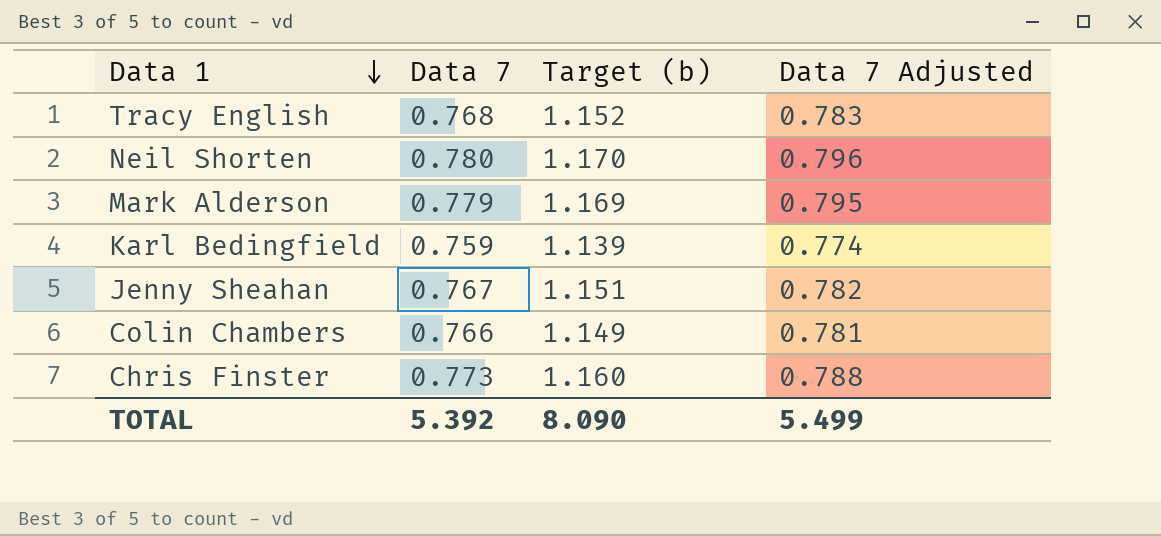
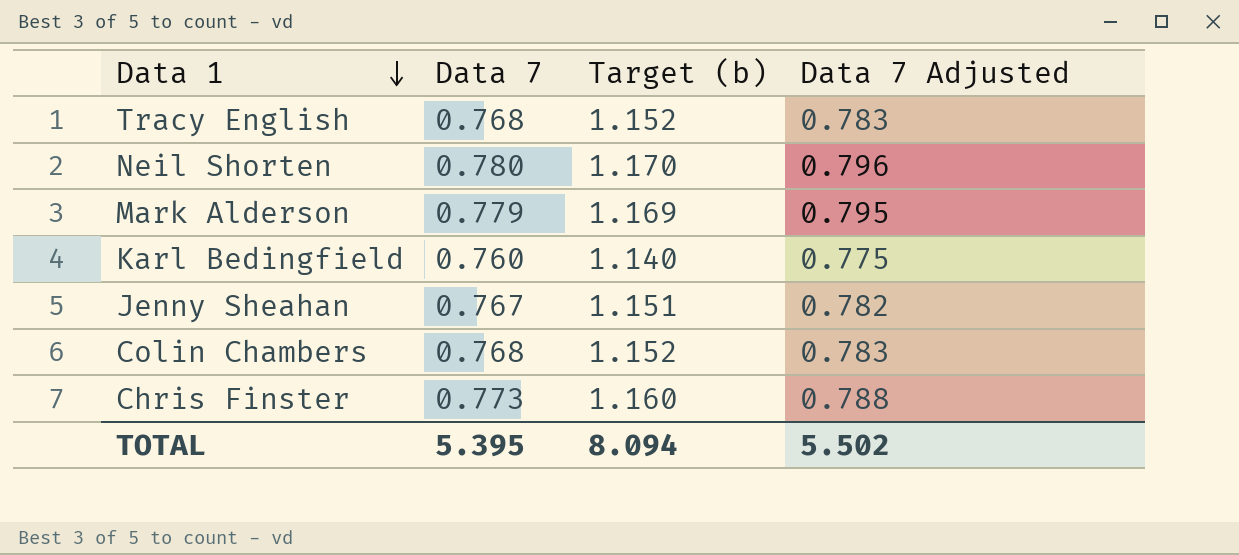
Karl Bedingfield | Data 7: 0.759 -> 0.760
Karl Bedingfield | Target (b): 1.139 -> 1.140
Karl Bedingfield | Data 7 Adjusted: 0.774 -> 0.775
Colin Chambers | Data 7: 0.766 -> 0.768
Colin Chambers | Target (b): 1.149 -> 1.152
Colin Chambers | Data 7 Adjusted: 0.781 -> 0.783
TOTAL | Data 7: 5.392 -> 5.395
TOTAL | Target (b): 8.090 -> 8.094
TOTAL | Data 7 Adjusted: 5.499 -> 5.502

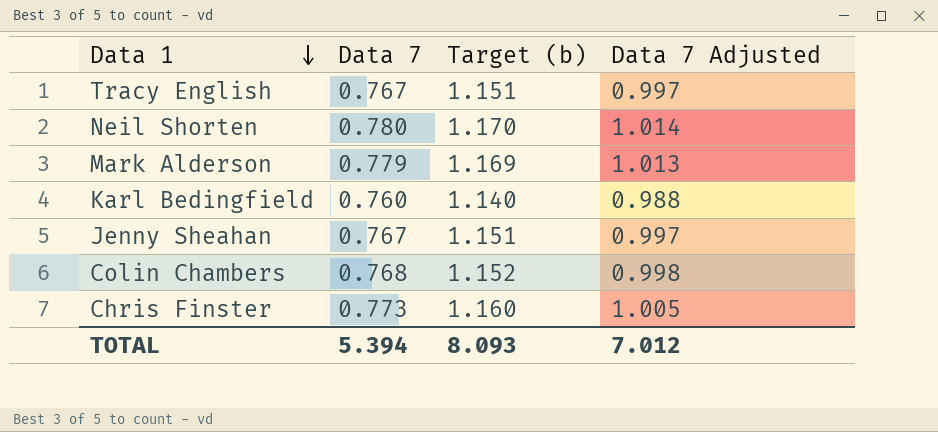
column Data 7 Adjusted | formula: [Data 7] * 1.02 -> [Data 7] * 1.3
Tracy English | Data 7: 0.768 -> 0.767
Tracy English | Target (b): 1.152 -> 1.151
TOTAL | Data 7: 5.395 -> 5.394
TOTAL | Target (b): 8.094 -> 8.093
TOTAL | Data 7 Adjusted: 5.502 -> 7.012

